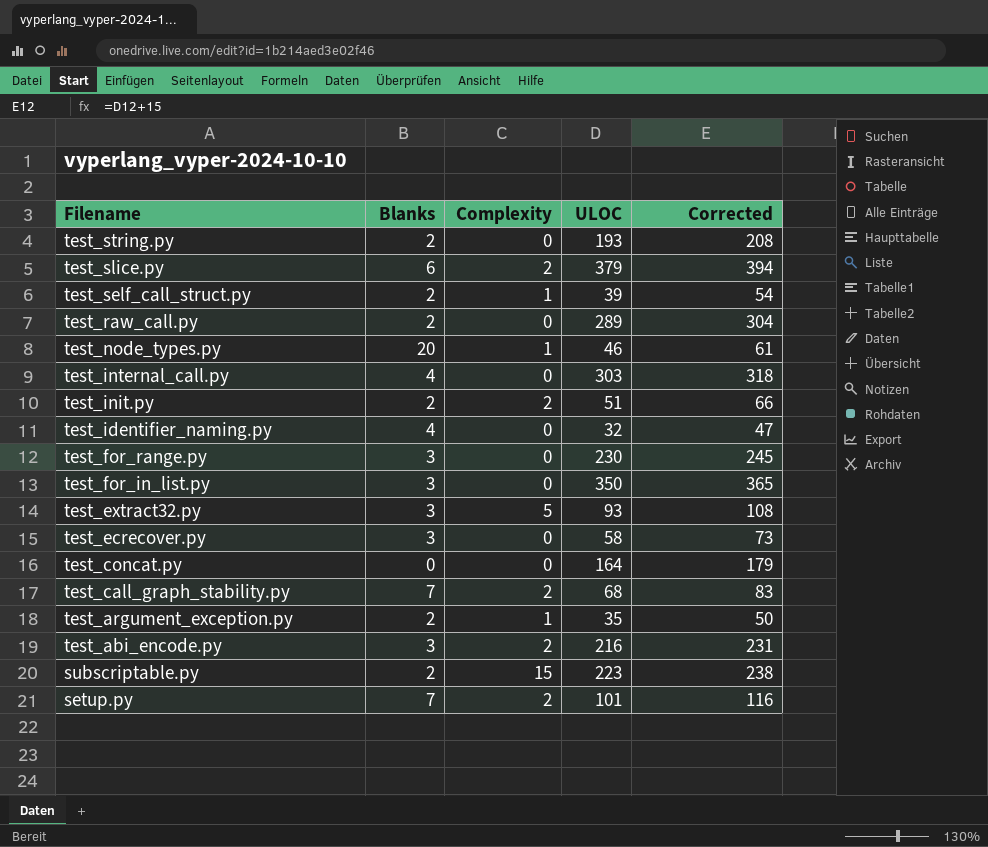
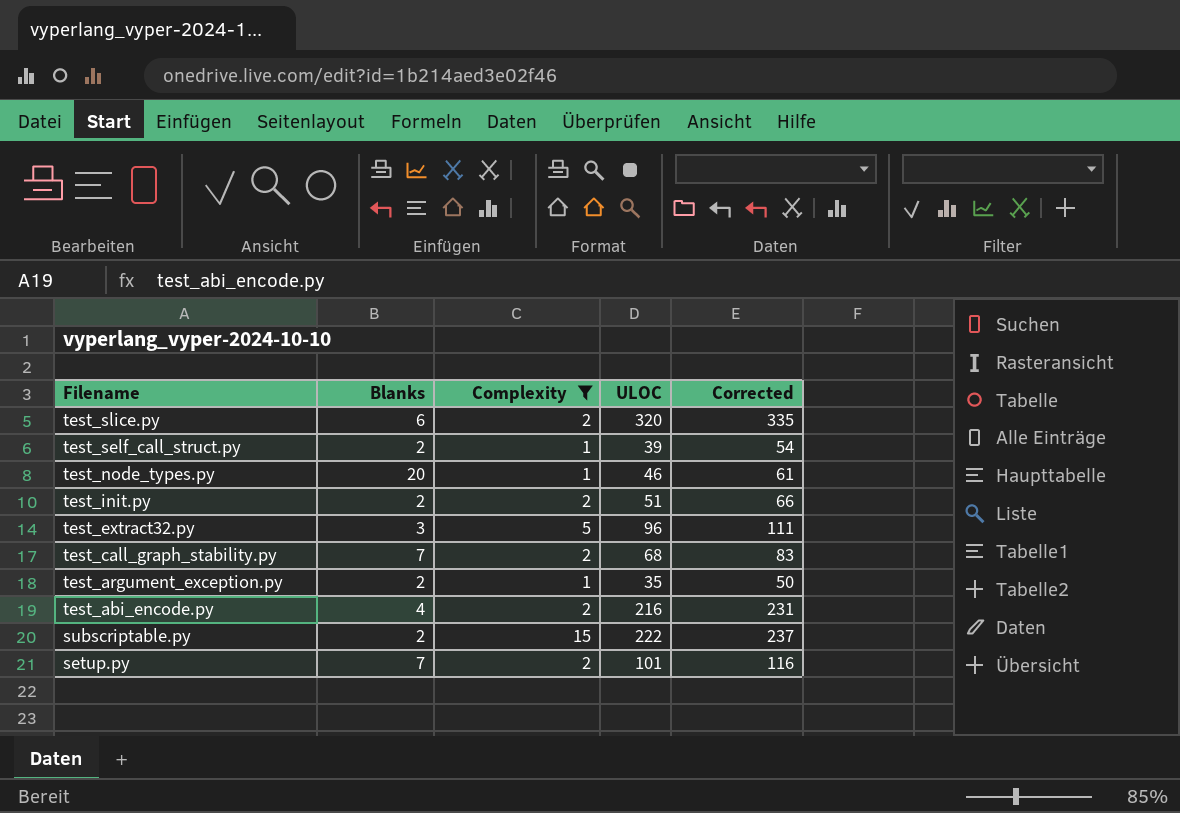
filter: none -> Complexity != 0
test_slice.py | ULOC: 379 -> 320
test_slice.py | Corrected: 394 -> 335
test_extract32.py | ULOC: 93 -> 96
test_extract32.py | Corrected: 108 -> 111
test_abi_encode.py | Blanks: 3 -> 4
subscriptable.py | ULOC: 223 -> 222
subscriptable.py | Corrected: 238 -> 237

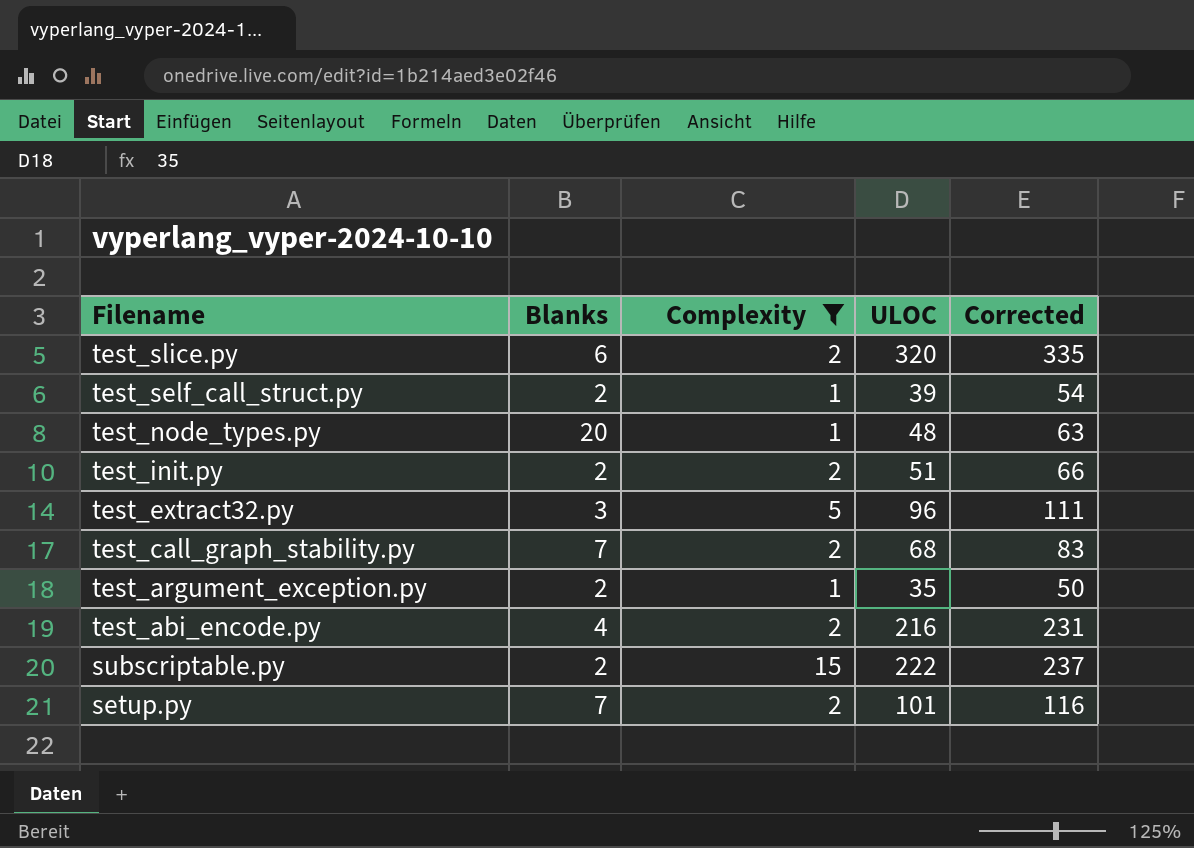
test_node_types.py | ULOC: 46 -> 48
test_node_types.py | Corrected: 61 -> 63

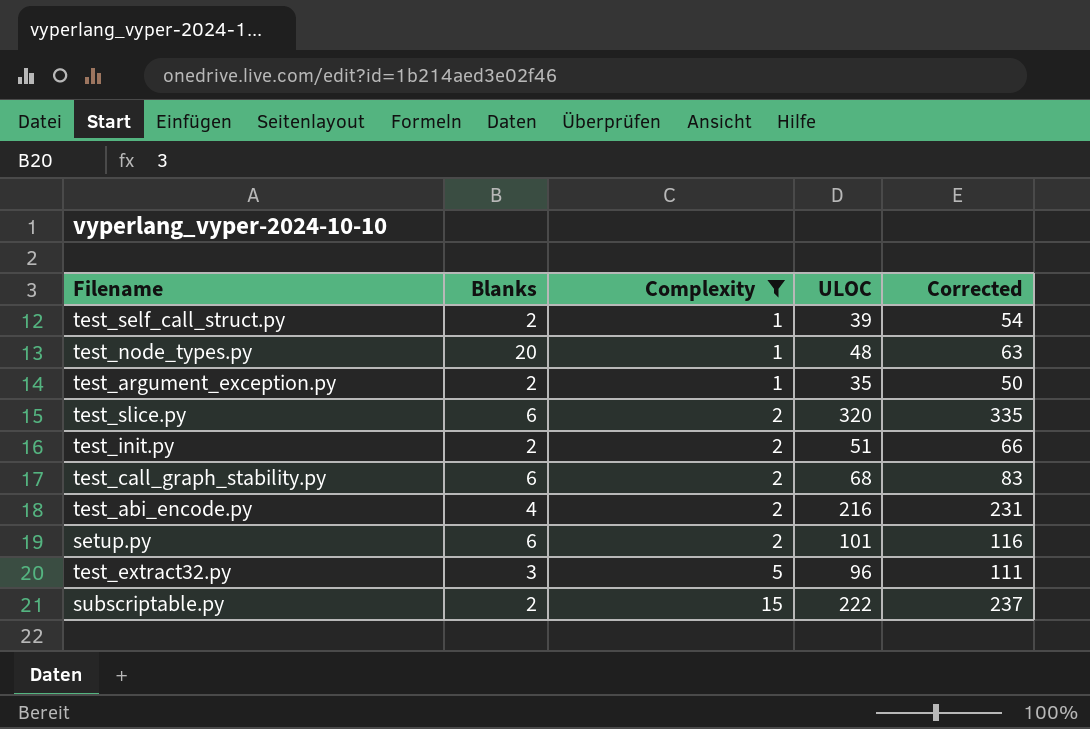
row order: Filename descending -> Complexity ascending
test_call_graph_stability.py | Blanks: 7 -> 6
setup.py | Blanks: 7 -> 6

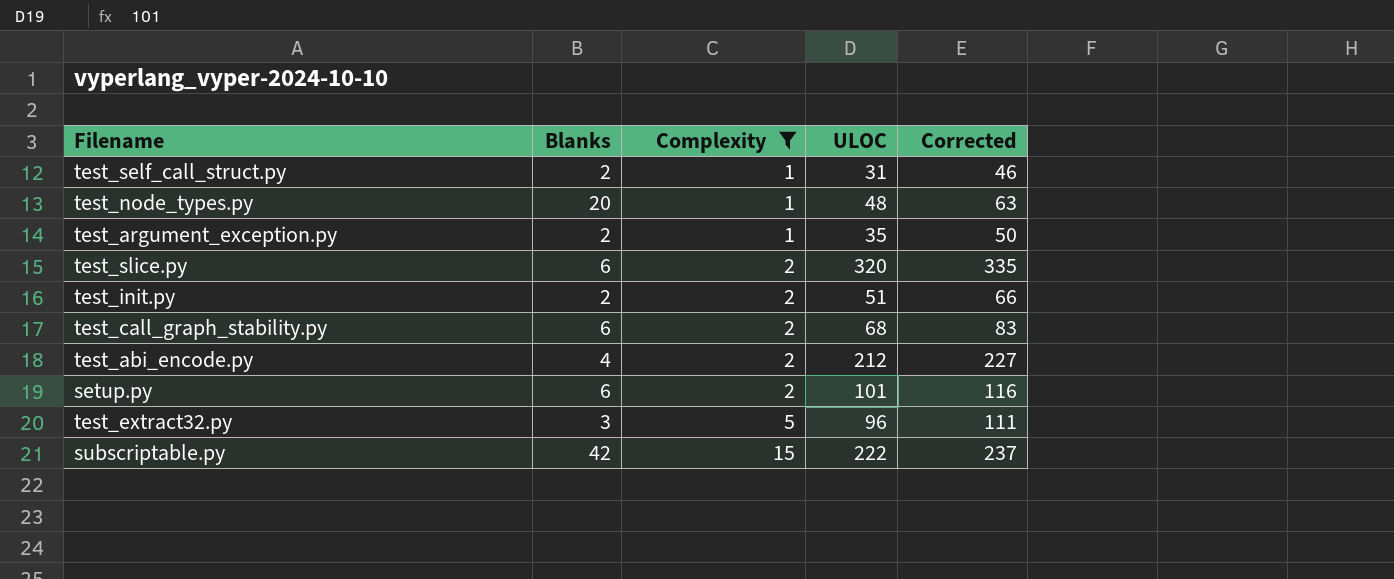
test_self_call_struct.py | ULOC: 39 -> 31
test_self_call_struct.py | Corrected: 54 -> 46
test_abi_encode.py | ULOC: 216 -> 212
test_abi_encode.py | Corrected: 231 -> 227
subscriptable.py | Blanks: 2 -> 42

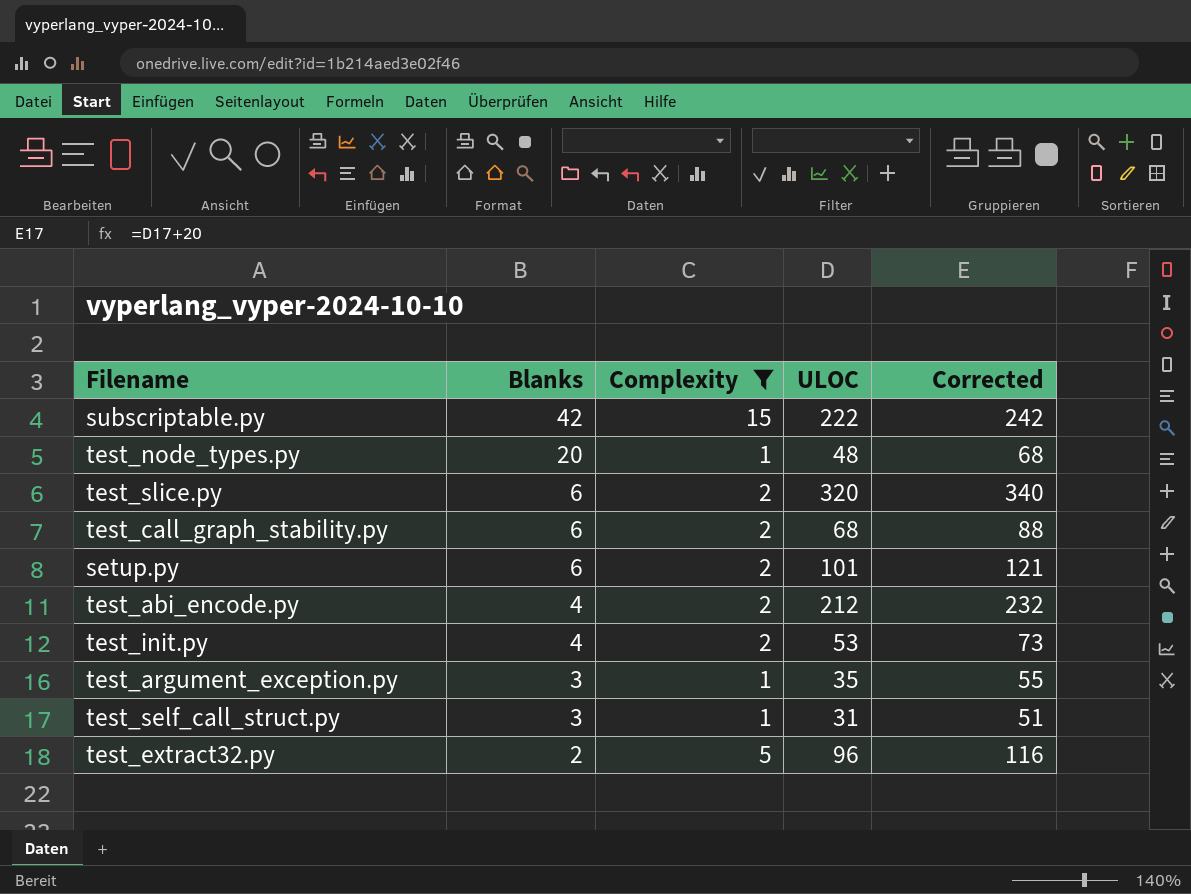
row order: Complexity ascending -> Blanks descending
column Corrected | formula: [ULOC] + 15 -> [ULOC] + 20
test_init.py | Blanks: 2 -> 4
test_init.py | ULOC: 51 -> 53
test_argument_exception.py | Blanks: 2 -> 3
test_self_call_struct.py | Blanks: 2 -> 3
test_extract32.py | Blanks: 3 -> 2

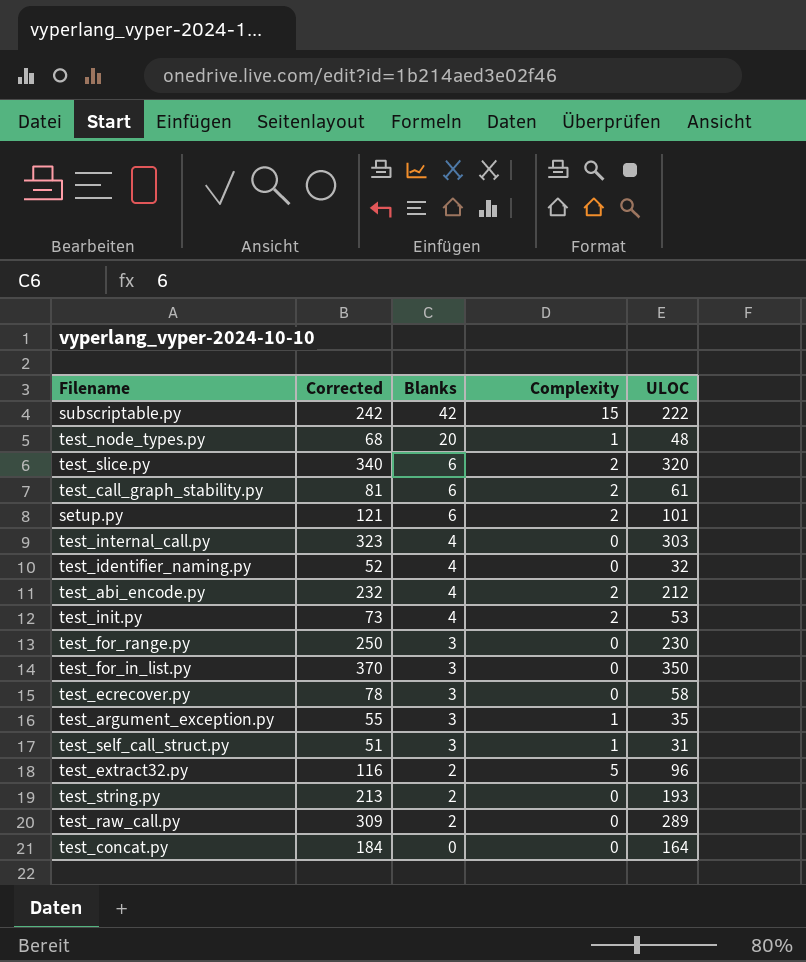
filter: Complexity != 0 -> none
column Corrected | position: 5 -> 2
test_call_graph_stability.py | Corrected: 88 -> 81
test_call_graph_stability.py | ULOC: 68 -> 61

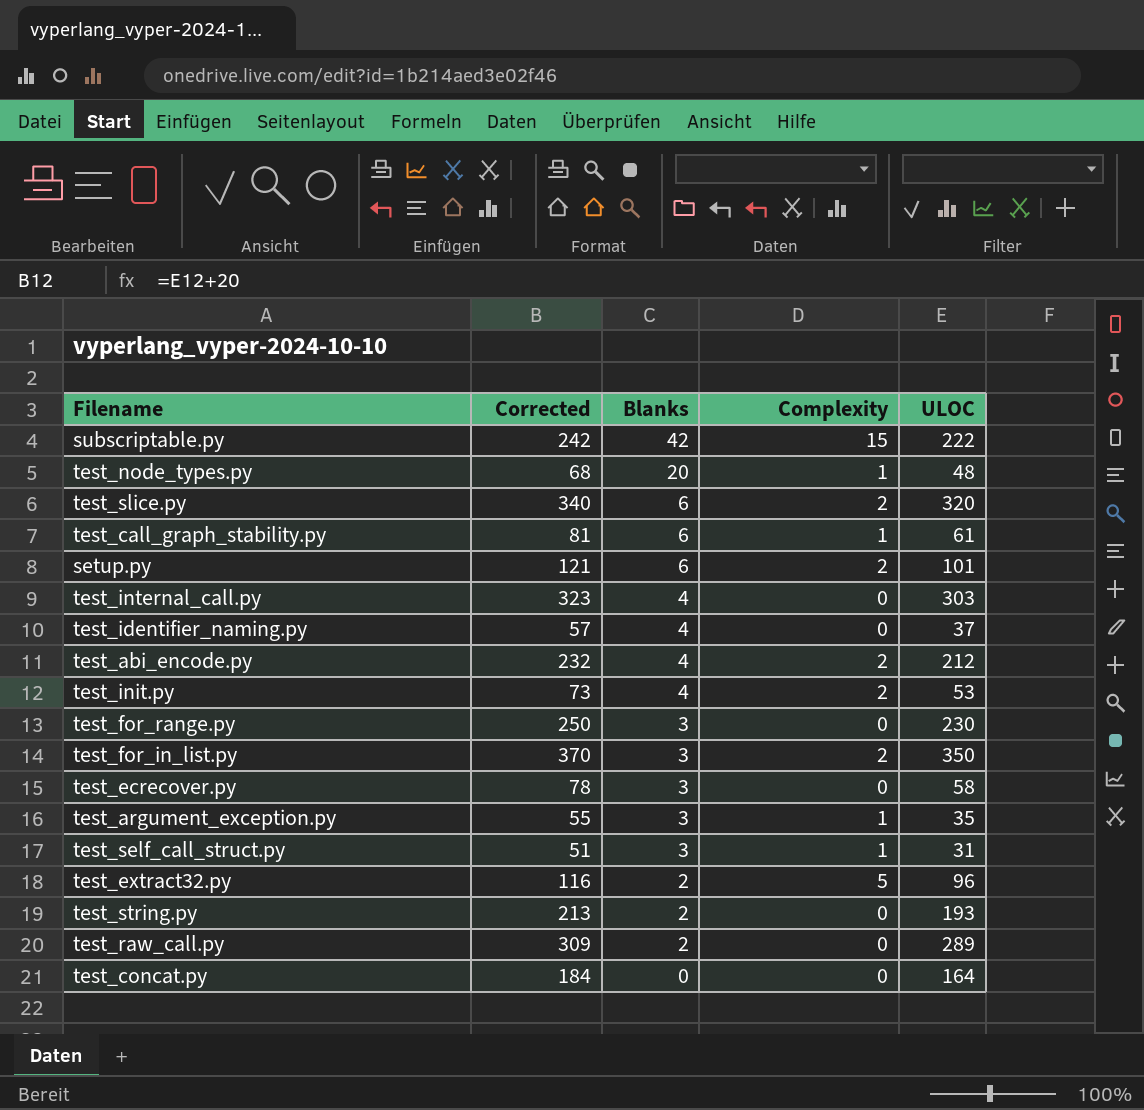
test_call_graph_stability.py | Complexity: 2 -> 1
test_identifier_naming.py | Corrected: 52 -> 57
test_identifier_naming.py | ULOC: 32 -> 37
test_for_in_list.py | Complexity: 0 -> 2

